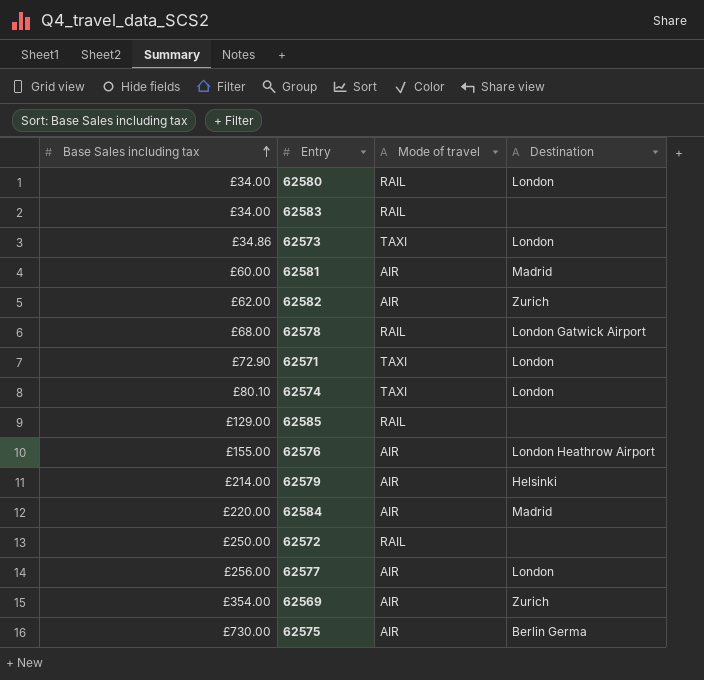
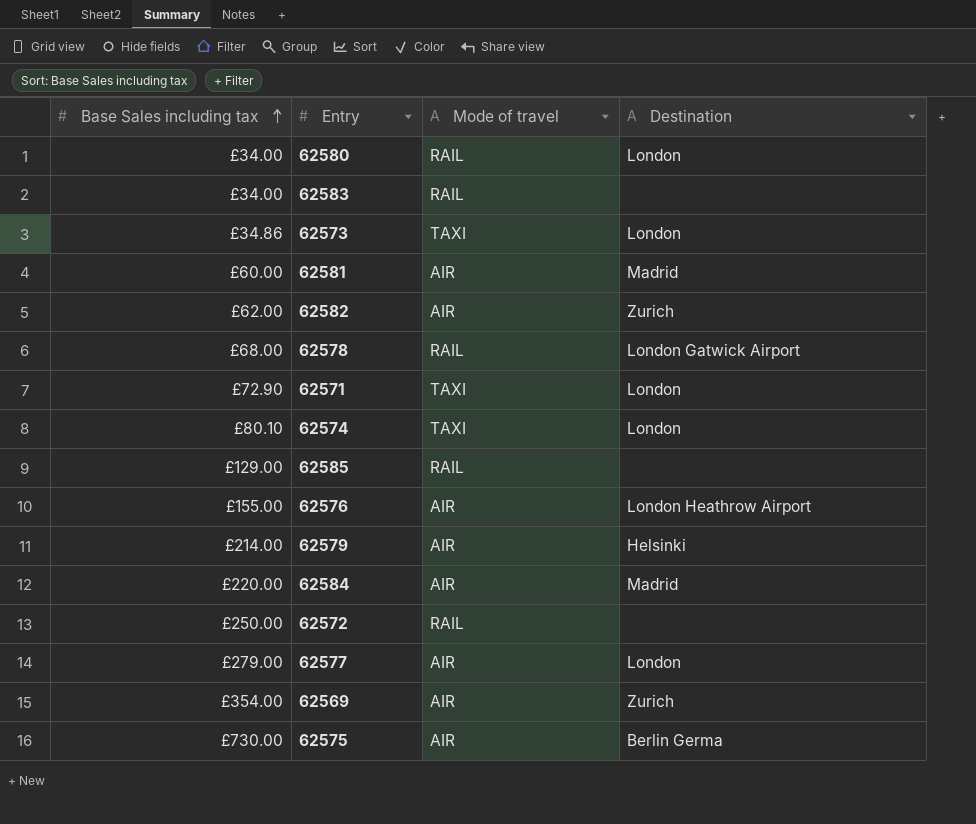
62577 | Base Sales including tax: £256.00 -> £279.00

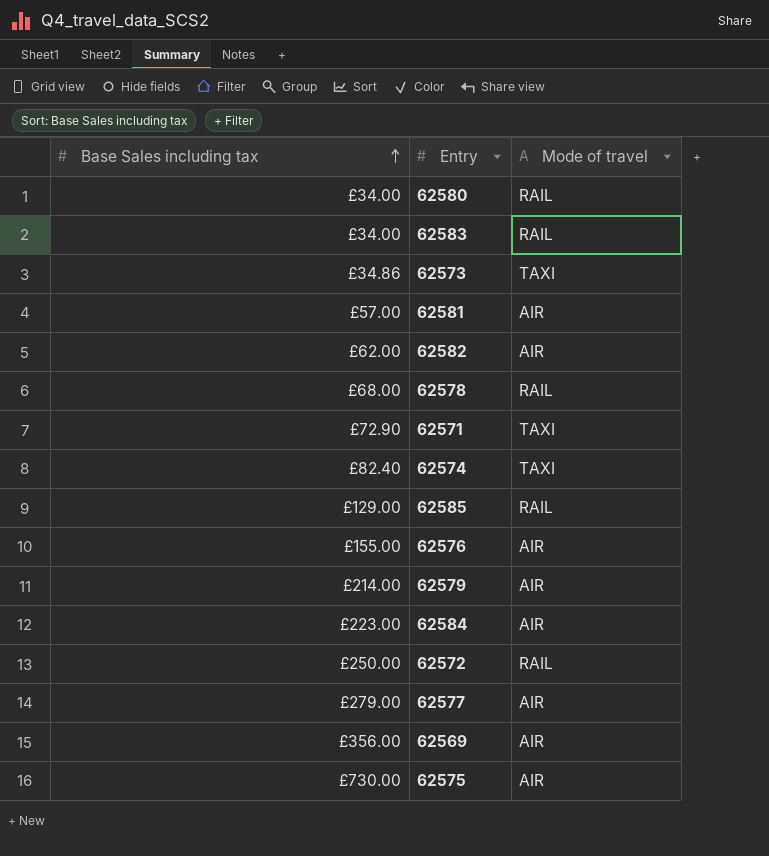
column Destination | position: 4 -> none
62581 | Base Sales including tax: £60.00 -> £57.00
62574 | Base Sales including tax: £80.10 -> £82.40
62584 | Base Sales including tax: £220.00 -> £223.00
62569 | Base Sales including tax: £354.00 -> £356.00

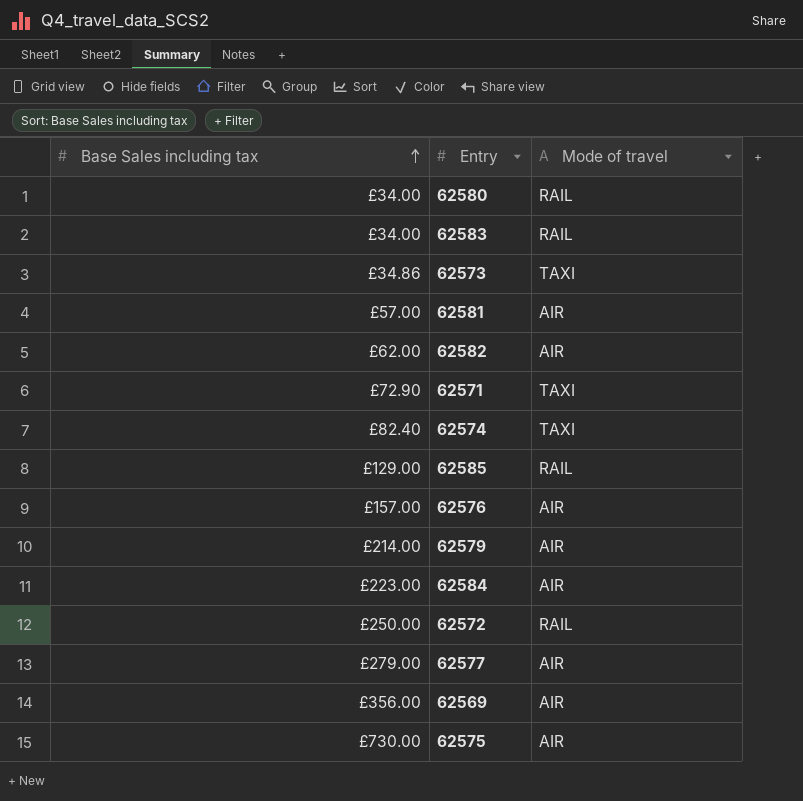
row 62578: £68.00 | RAIL -> none
62576 | Base Sales including tax: £155.00 -> £157.00

